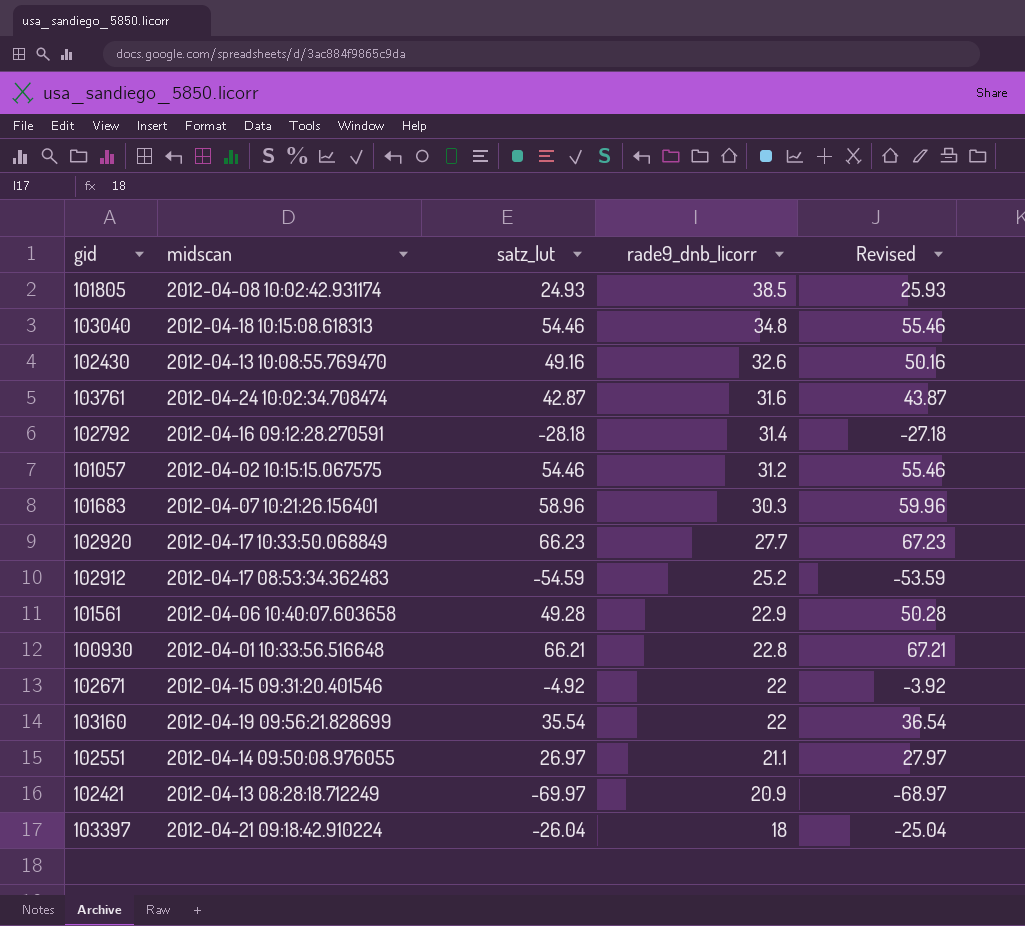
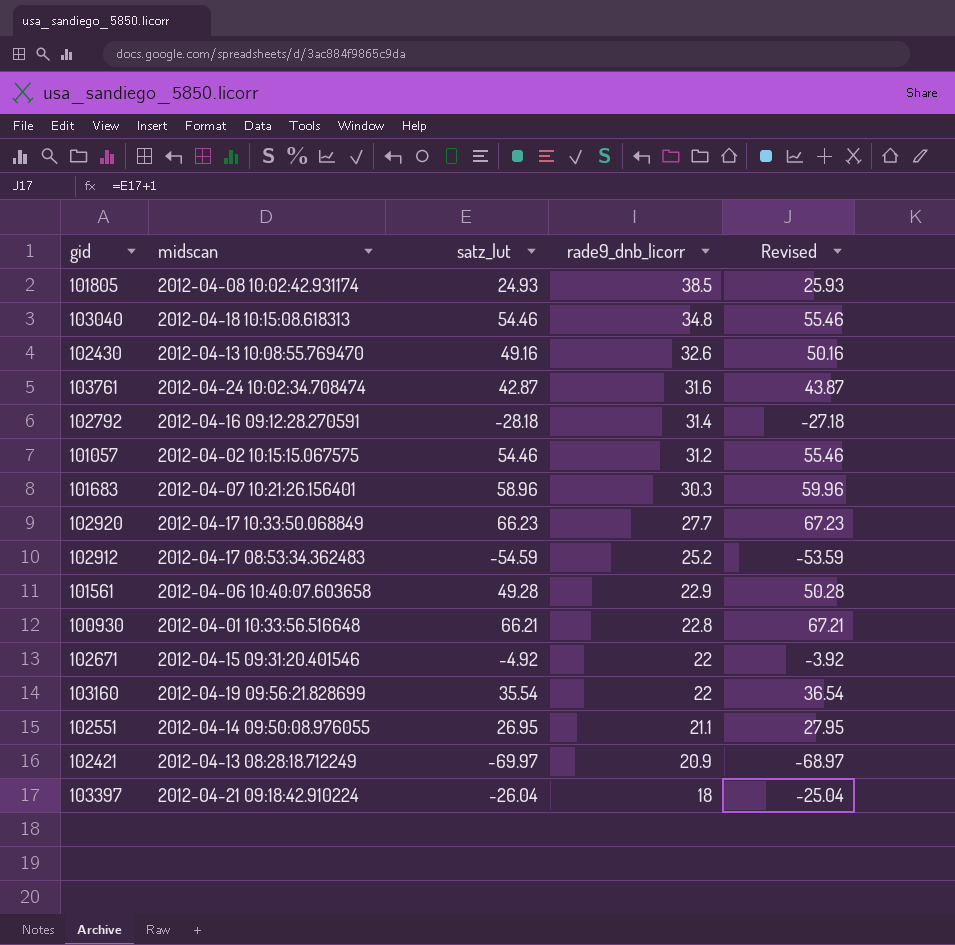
102551 | satz_lut: 26.97 -> 26.95
102551 | Revised: 27.97 -> 27.95

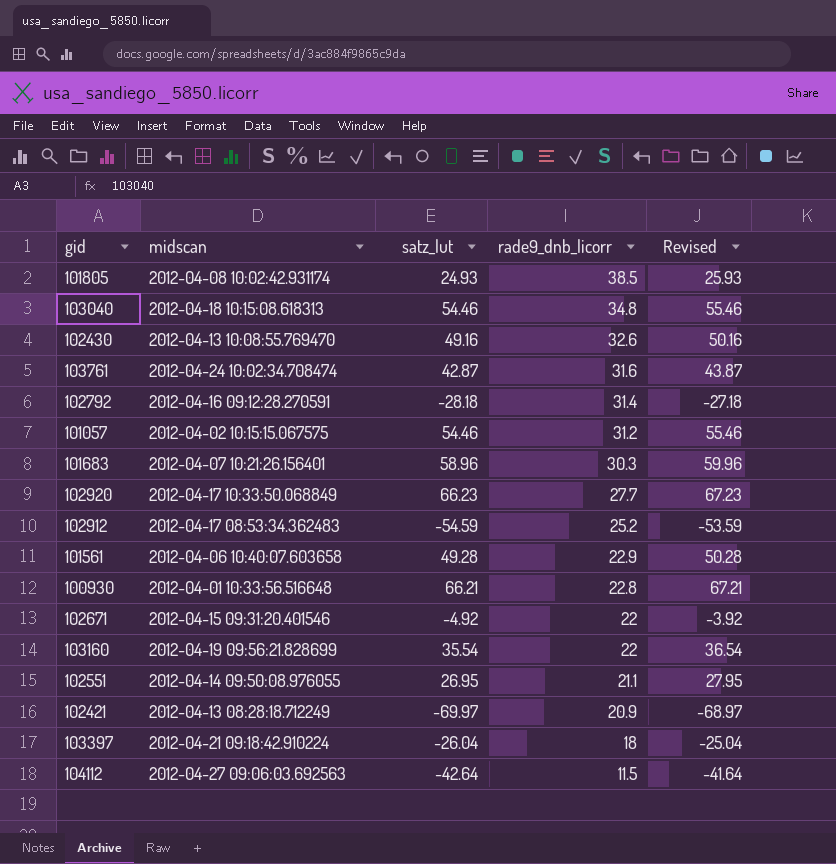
row 104112: none -> 2012-04-27 09:06:03.692563 | -42.64 | 11.5 | -41.64

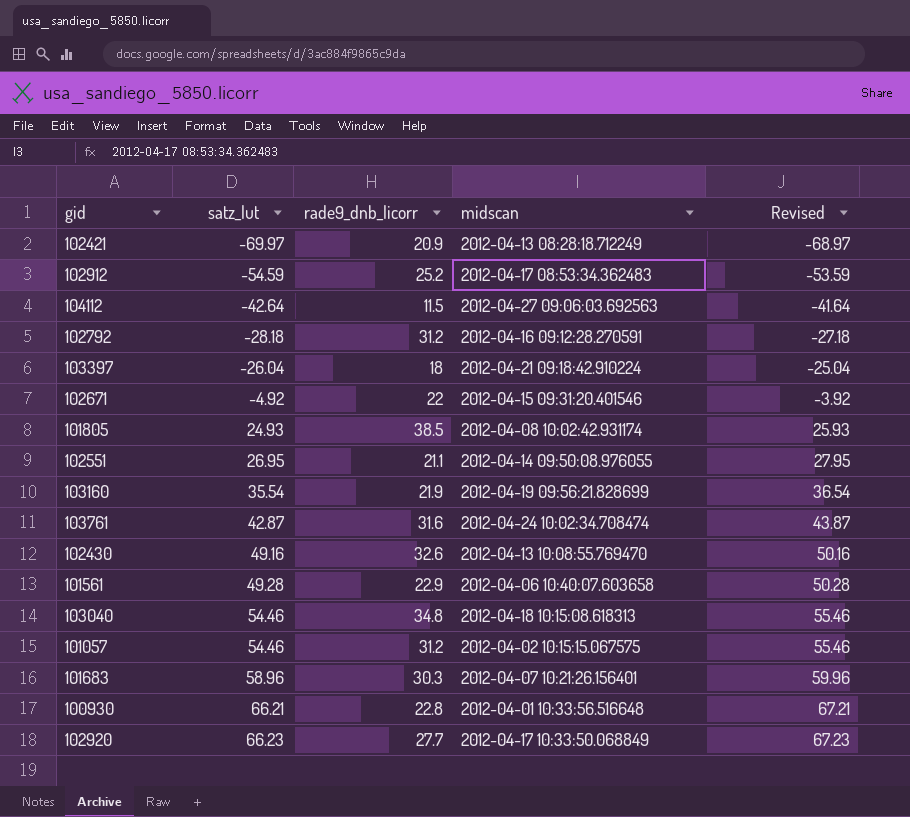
row order: rade9_dnb_licorr descending -> satz_lut ascending
column midscan | position: 2 -> 4
102792 | rade9_dnb_licorr: 31.4 -> 31.2
103160 | rade9_dnb_licorr: 22 -> 21.9

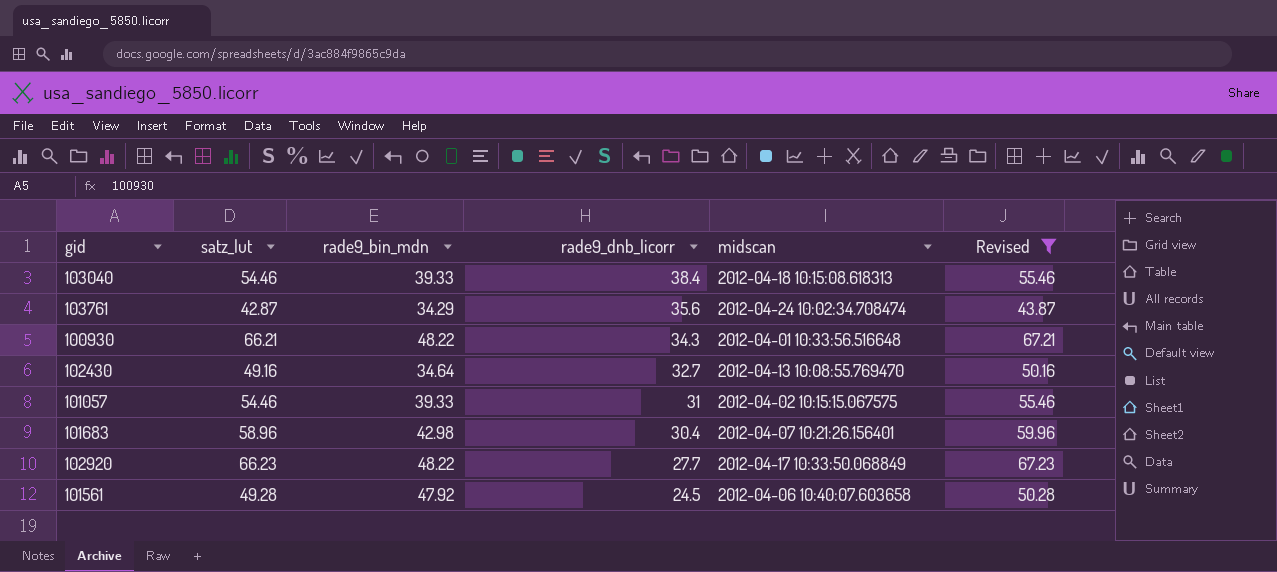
filter: none -> Revised >= 43.87
row order: satz_lut ascending -> rade9_dnb_licorr descending
column rade9_bin_mdn | position: none -> 3
103040 | rade9_dnb_licorr: 34.8 -> 38.4
103761 | rade9_dnb_licorr: 31.6 -> 35.6
100930 | rade9_dnb_licorr: 22.8 -> 34.3
102430 | rade9_dnb_licorr: 32.6 -> 32.7
101057 | rade9_dnb_licorr: 31.2 -> 31
101683 | rade9_dnb_licorr: 30.3 -> 30.4
101561 | rade9_dnb_licorr: 22.9 -> 24.5

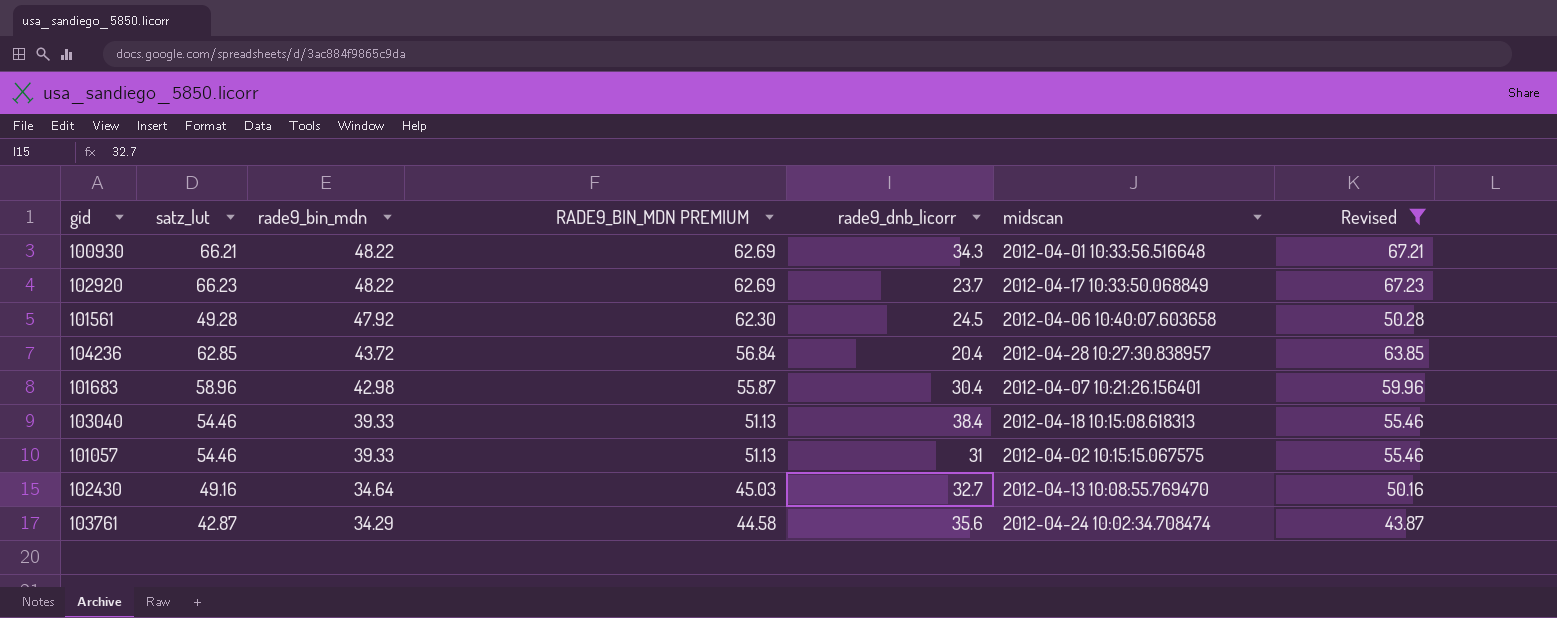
row order: rade9_dnb_licorr descending -> rade9_bin_mdn descending
column RADE9_BIN_MDN PREMIUM | formula: none -> [rade9_bin_mdn] * 1.3
102920 | rade9_dnb_licorr: 27.7 -> 23.7
row 104236: none -> 62.85 | 43.72 | 56.84 | 20.4 | 2012-04-28 10:27:30.838957 | 63.85

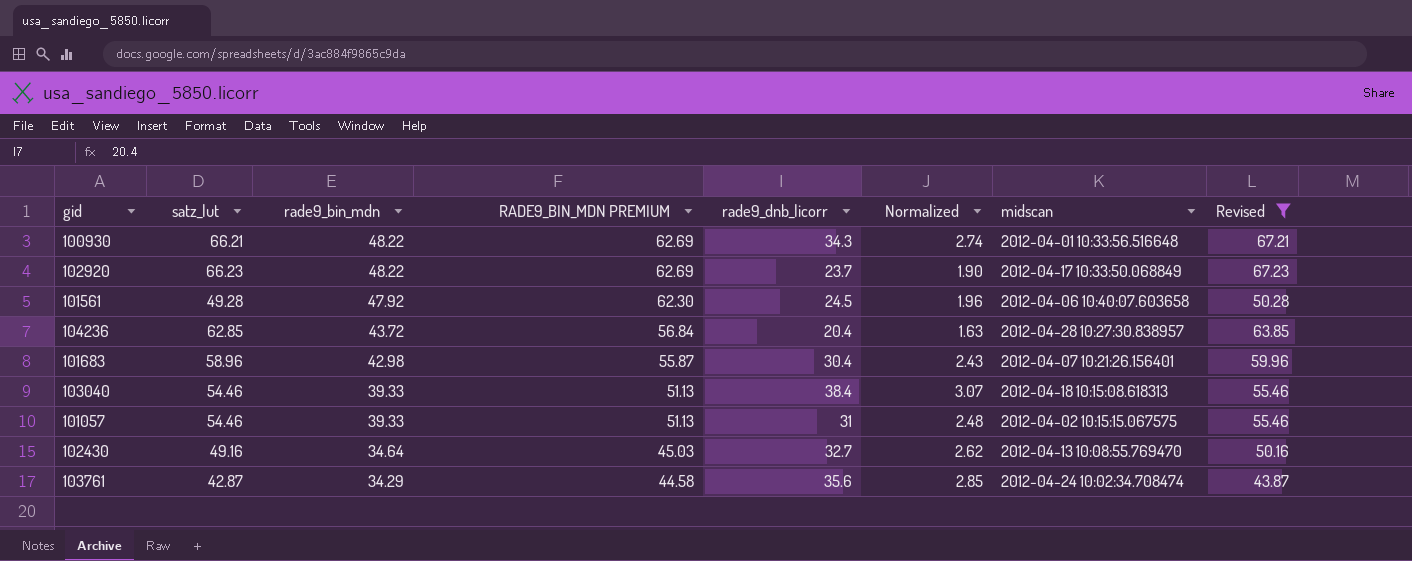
column Normalized | formula: none -> [rade9_dnb_licorr] * 0.08

